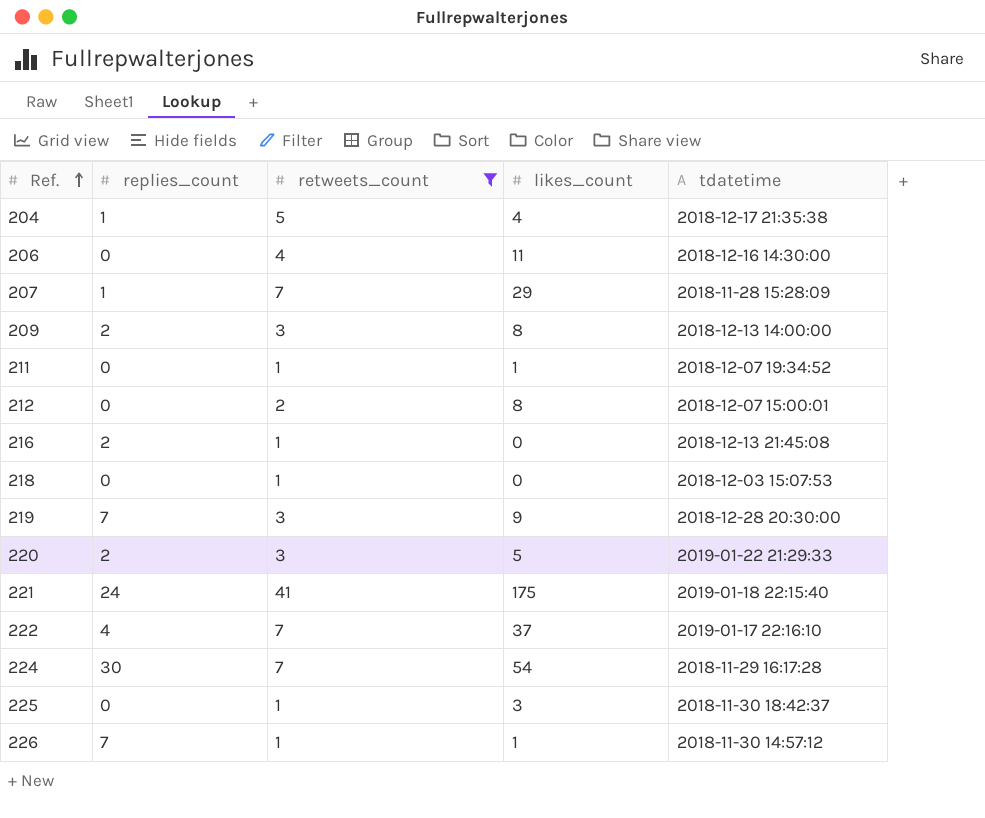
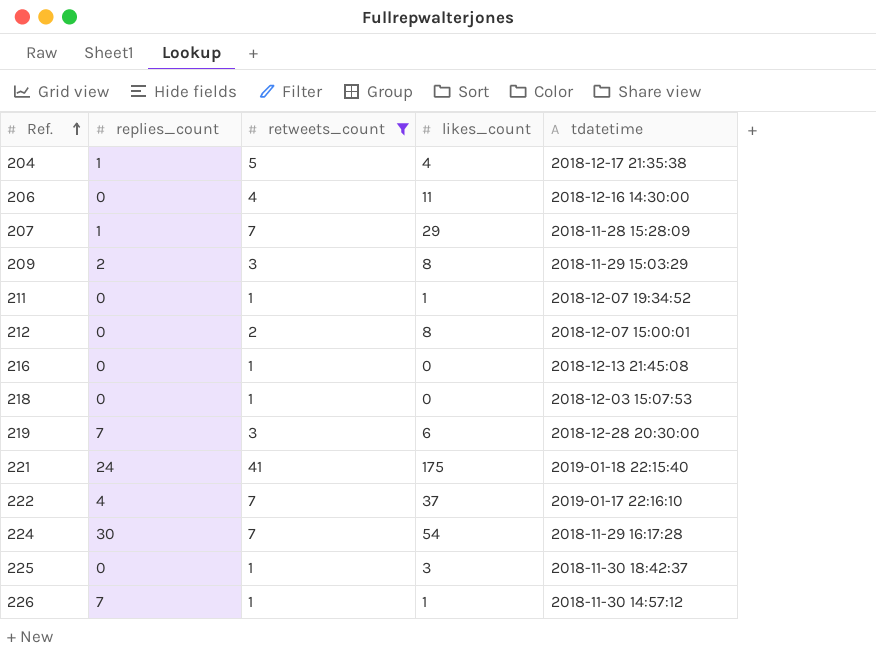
row 220: 2 | 3 | 5 | 2019-01-22 21:29:33 -> none
209 | tdatetime: 2018-12-13 14:00:00 -> 2018-11-29 15:03:29
216 | replies_count: 2 -> 0
219 | likes_count: 9 -> 6

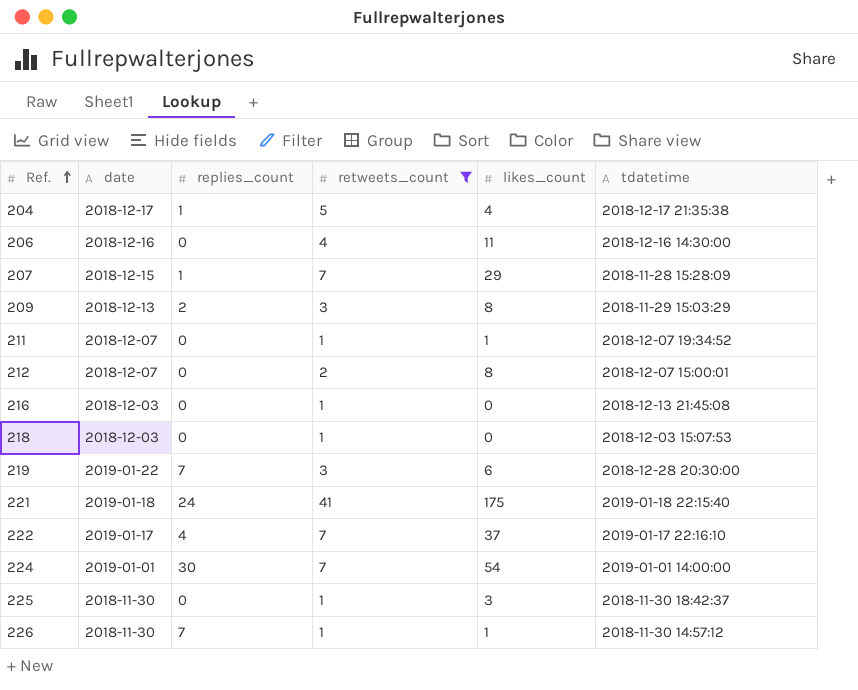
column date | position: none -> 2
224 | tdatetime: 2018-11-29 16:17:28 -> 2019-01-01 14:00:00

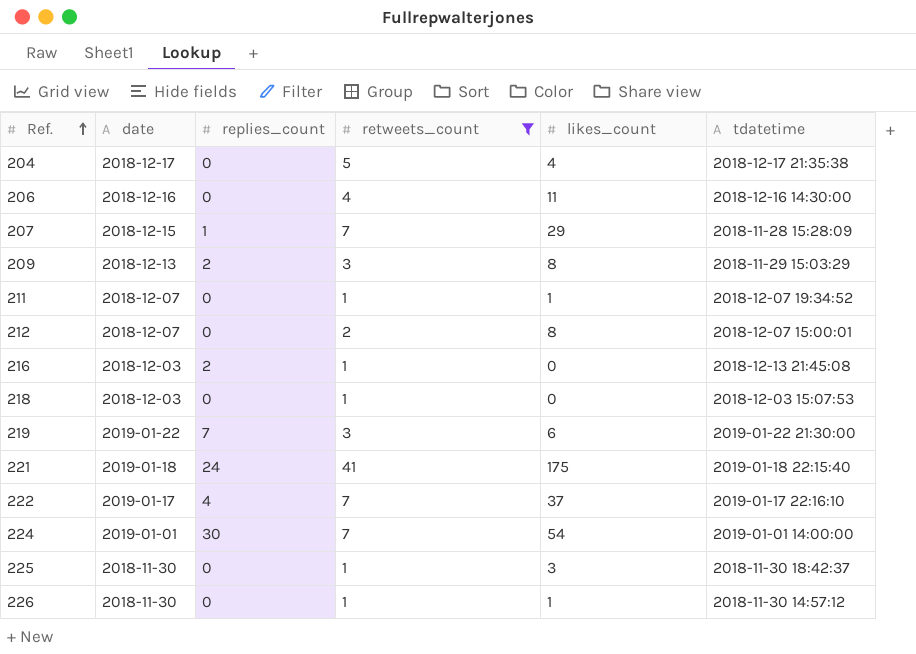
204 | replies_count: 1 -> 0
216 | replies_count: 0 -> 2
219 | tdatetime: 2018-12-28 20:30:00 -> 2019-01-22 21:30:00
226 | replies_count: 7 -> 0

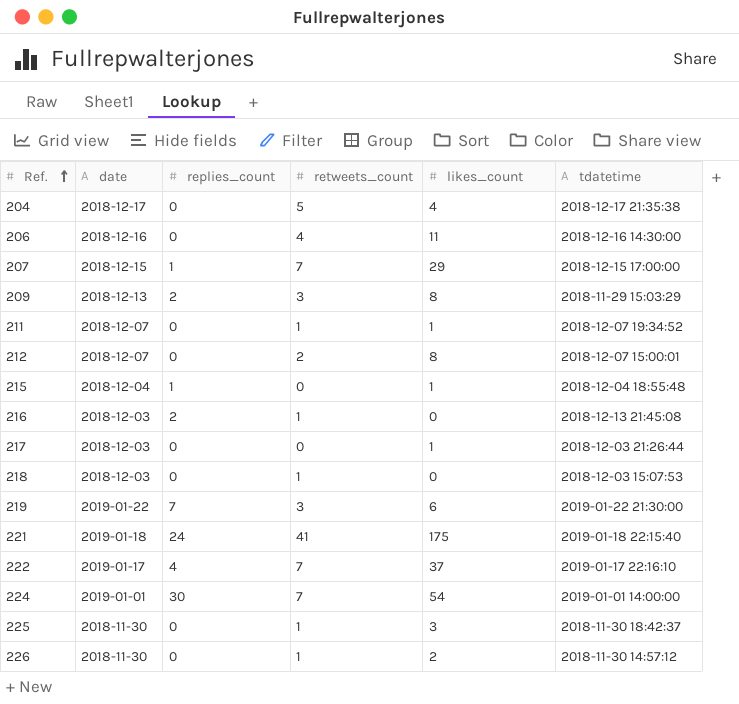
filter: retweets_count != 0 -> none
207 | tdatetime: 2018-11-28 15:28:09 -> 2018-12-15 17:00:00
226 | likes_count: 1 -> 2

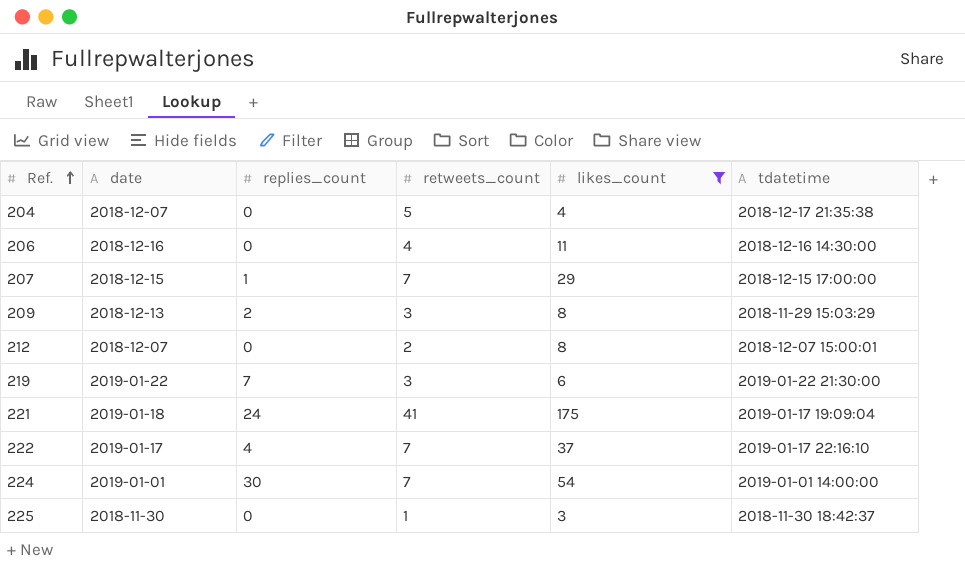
filter: none -> likes_count >= 3
204 | date: 2018-12-17 -> 2018-12-07
221 | tdatetime: 2019-01-18 22:15:40 -> 2019-01-17 19:09:04

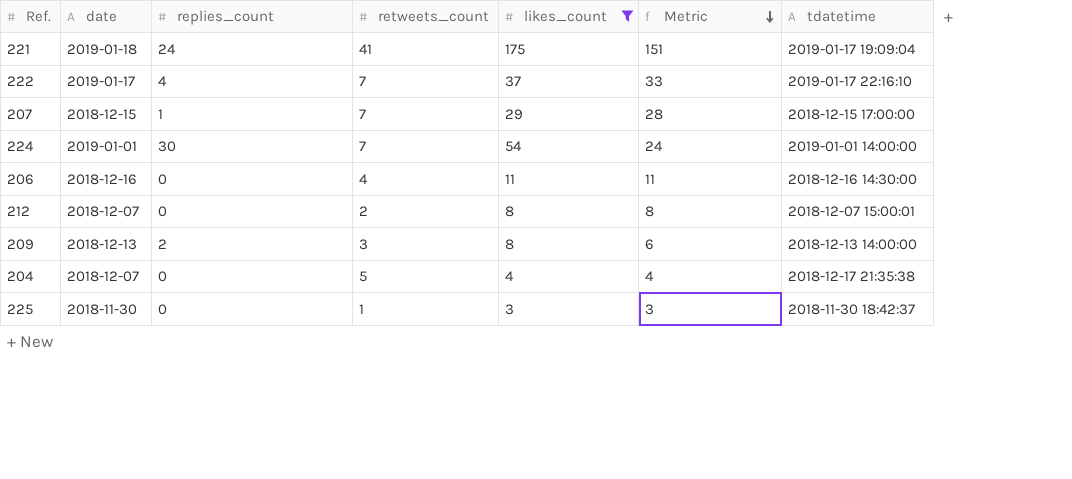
row order: Ref. ascending -> Metric descending
column Metric | formula: none -> [likes_count] - [replies_count]
row 219: 2019-01-22 | 7 | 3 | 6 | 2019-01-22 21:30:00 -> none
209 | tdatetime: 2018-11-29 15:03:29 -> 2018-12-13 14:00:00

